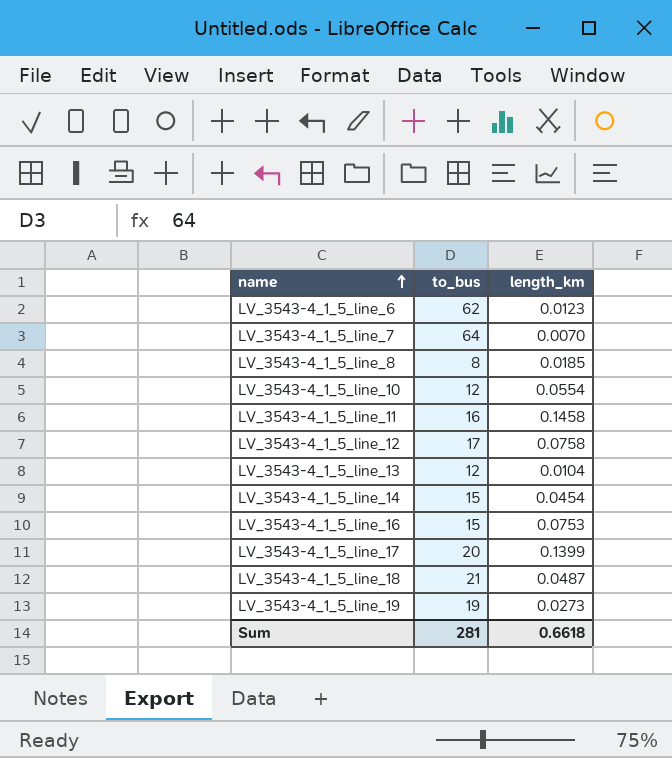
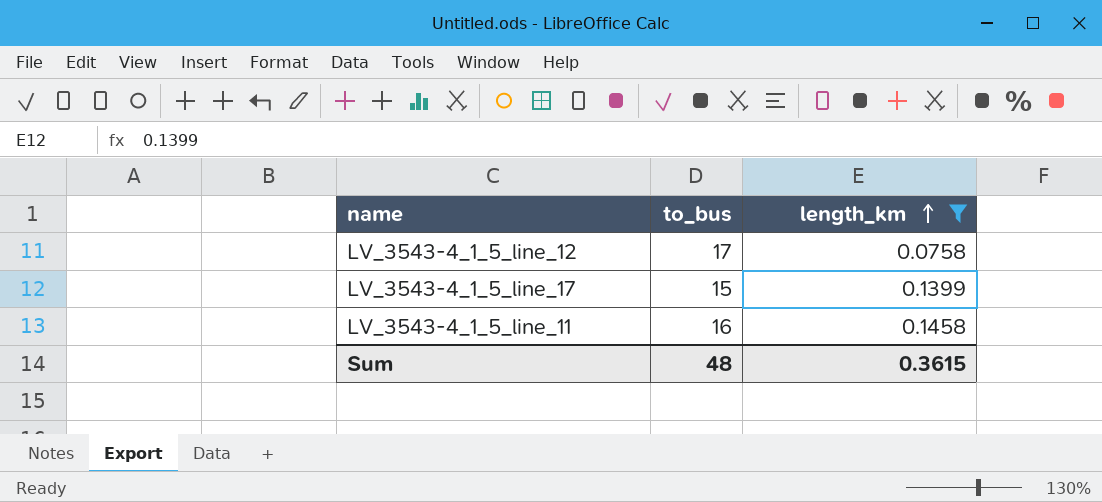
filter: none -> length_km >= 0.0758
row order: name ascending -> length_km ascending
LV_3543-4_1_5_line_17 | to_bus: 20 -> 15
Sum | to_bus: 281 -> 48
Sum | length_km: 0.6618 -> 0.3615

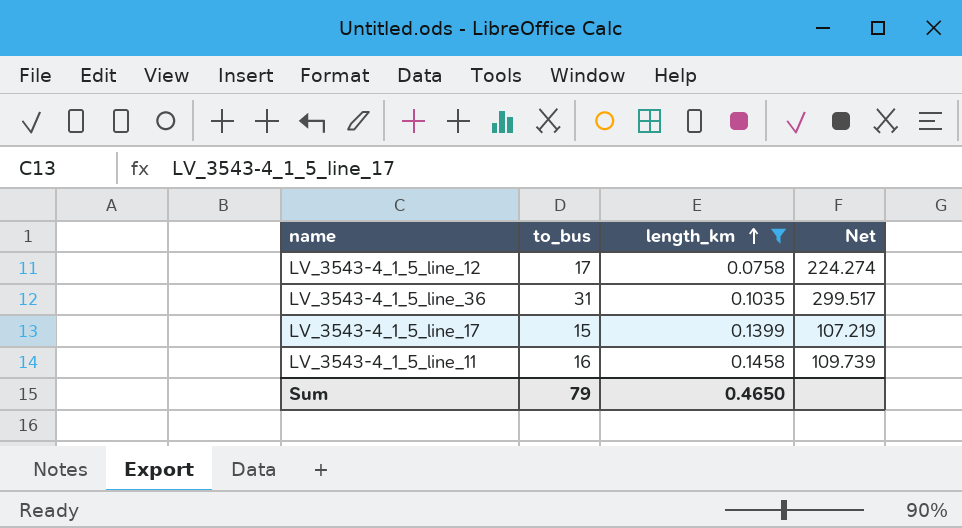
column Net | formula: none -> [to_bus] / [length_km]
row LV_3543-4_1_5_line_36: none -> 31 | 0.1035 | 299.517
Sum | to_bus: 48 -> 79
Sum | length_km: 0.3615 -> 0.4650

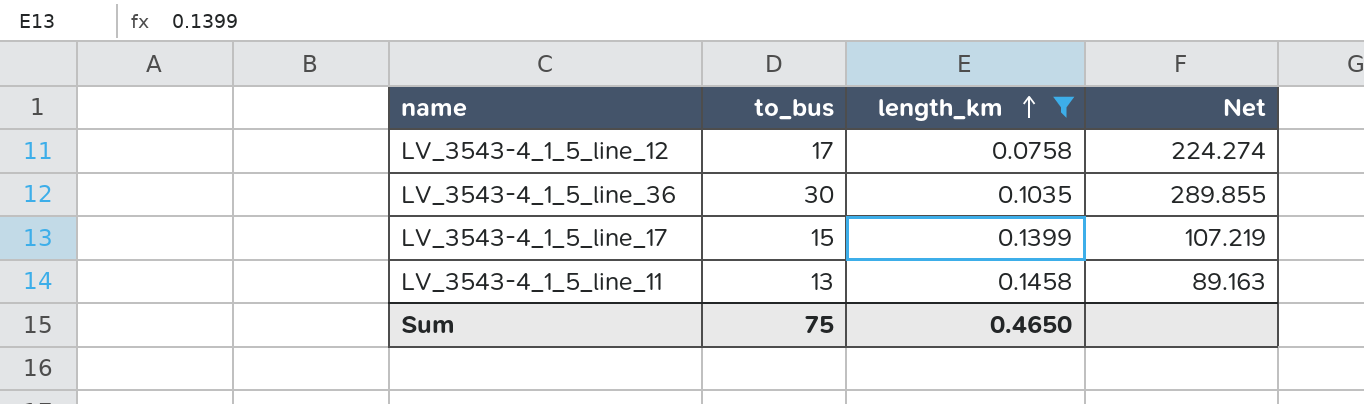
LV_3543-4_1_5_line_36 | to_bus: 31 -> 30
LV_3543-4_1_5_line_36 | Net: 299.517 -> 289.855
LV_3543-4_1_5_line_11 | to_bus: 16 -> 13
LV_3543-4_1_5_line_11 | Net: 109.739 -> 89.163
Sum | to_bus: 79 -> 75

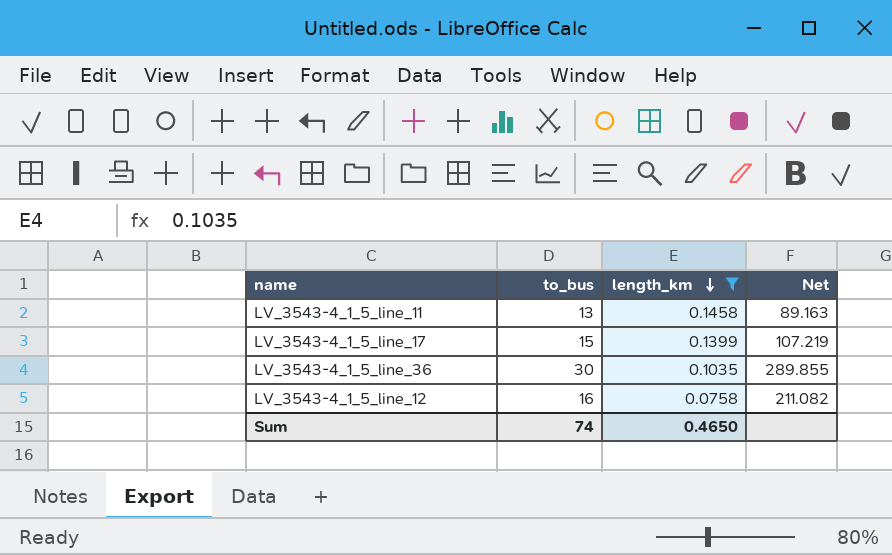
row order: length_km ascending -> length_km descending
LV_3543-4_1_5_line_12 | to_bus: 17 -> 16
LV_3543-4_1_5_line_12 | Net: 224.274 -> 211.082
Sum | to_bus: 75 -> 74

